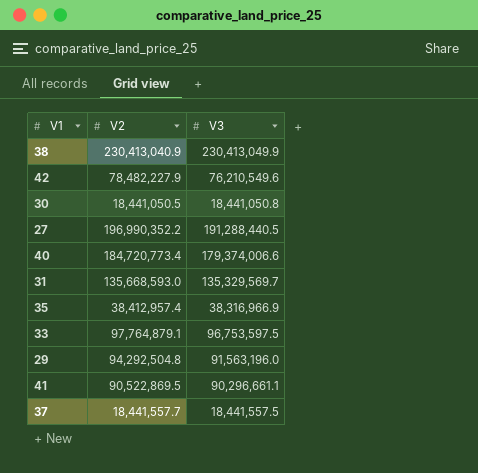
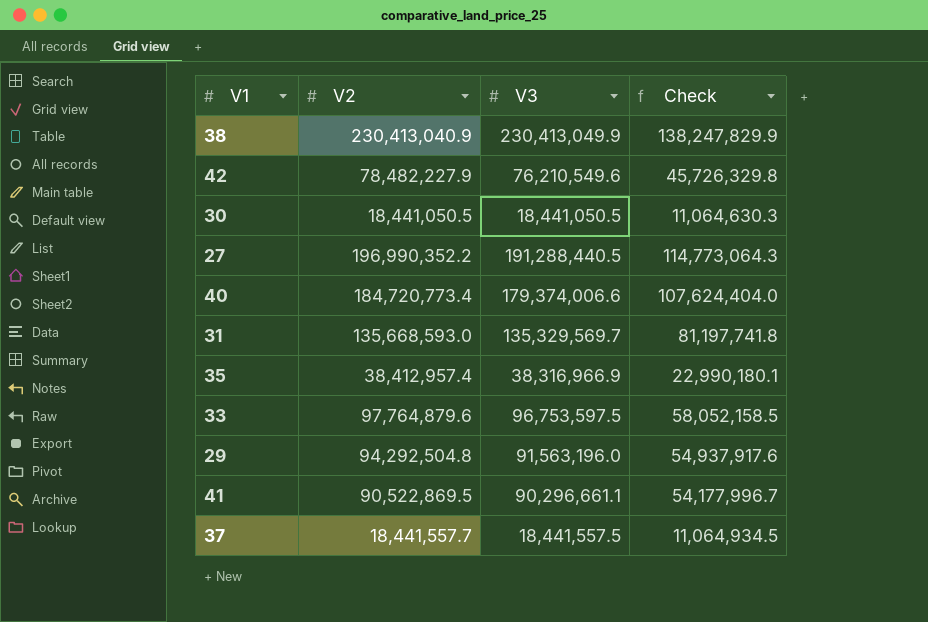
column Check | formula: none -> [V3] * 0.6
30 | V3: 18,441,050.8 -> 18,441,050.5
33 | V2: 97,764,879.1 -> 97,764,879.6

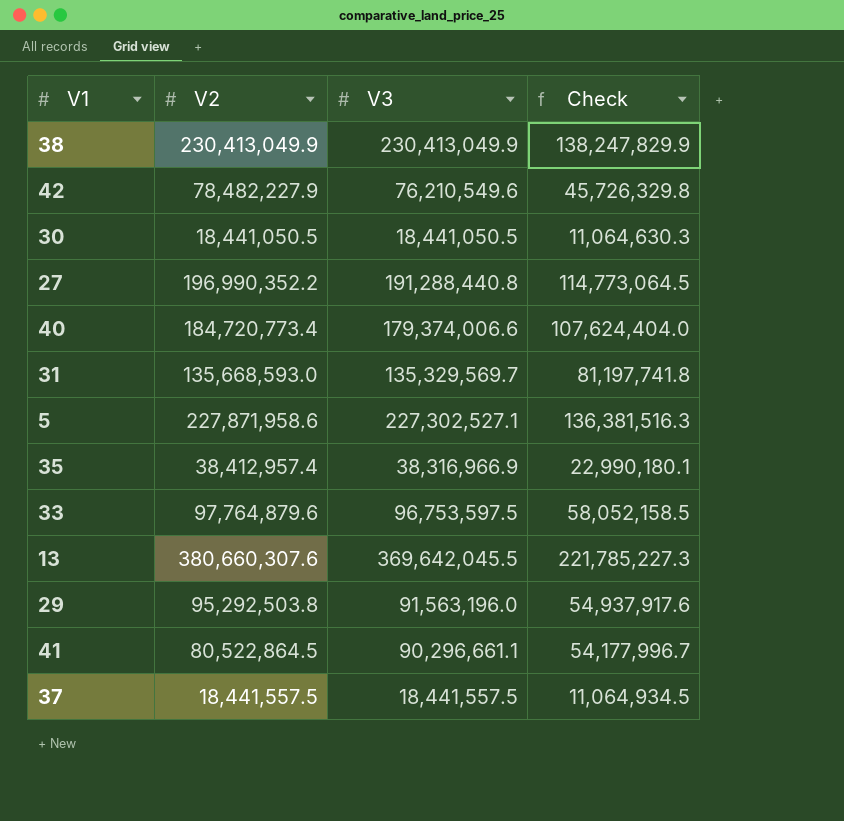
38 | V2: 230,413,040.9 -> 230,413,049.9
27 | V3: 191,288,440.5 -> 191,288,440.8
27 | Check: 114,773,064.3 -> 114,773,064.5
row 5: none -> 227,871,958.6 | 227,302,527.1 | 136,381,516.3
row 13: none -> 380,660,307.6 | 369,642,045.5 | 221,785,227.3
29 | V2: 94,292,504.8 -> 95,292,503.8
41 | V2: 90,522,869.5 -> 80,522,864.5
37 | V2: 18,441,557.7 -> 18,441,557.5

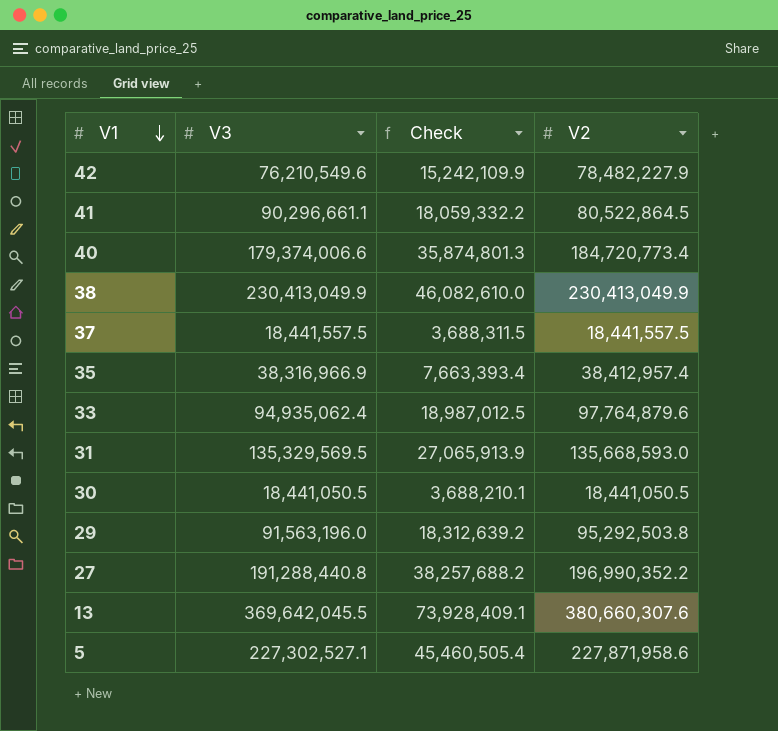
row order: none -> V1 descending
column Check | formula: [V3] * 0.6 -> [V3] * 0.2
column V2 | position: 2 -> 4
33 | V3: 96,753,597.5 -> 94,935,062.4
31 | V3: 135,329,569.7 -> 135,329,569.5

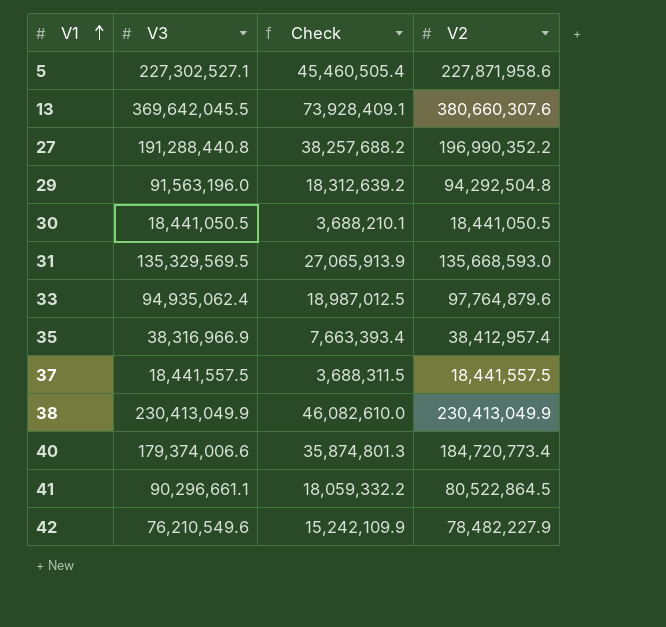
row order: V1 descending -> V1 ascending
29 | V2: 95,292,503.8 -> 94,292,504.8

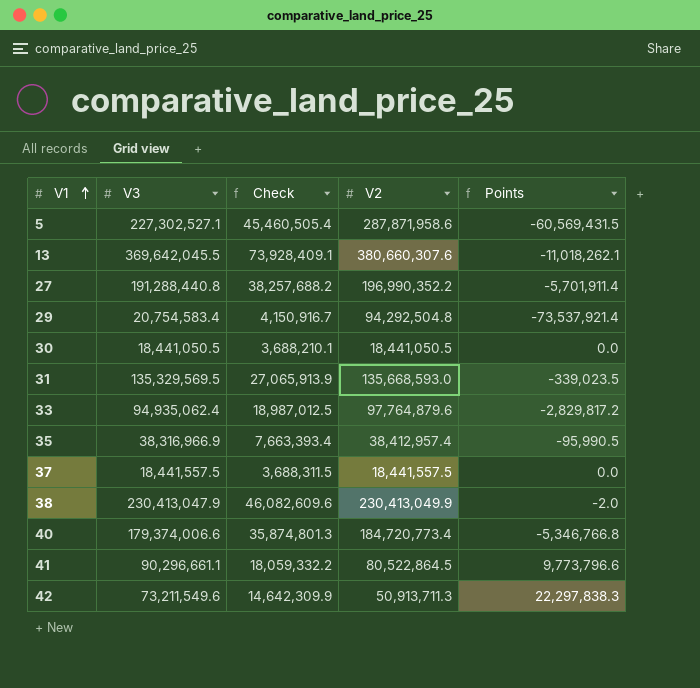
column Points | formula: none -> [V3] - [V2]
5 | V2: 227,871,958.6 -> 287,871,958.6
29 | V3: 91,563,196.0 -> 20,754,583.4
29 | Check: 18,312,639.2 -> 4,150,916.7
38 | V3: 230,413,049.9 -> 230,413,047.9
38 | Check: 46,082,610.0 -> 46,082,609.6
42 | V3: 76,210,549.6 -> 73,211,549.6
42 | Check: 15,242,109.9 -> 14,642,309.9
42 | V2: 78,482,227.9 -> 50,913,711.3

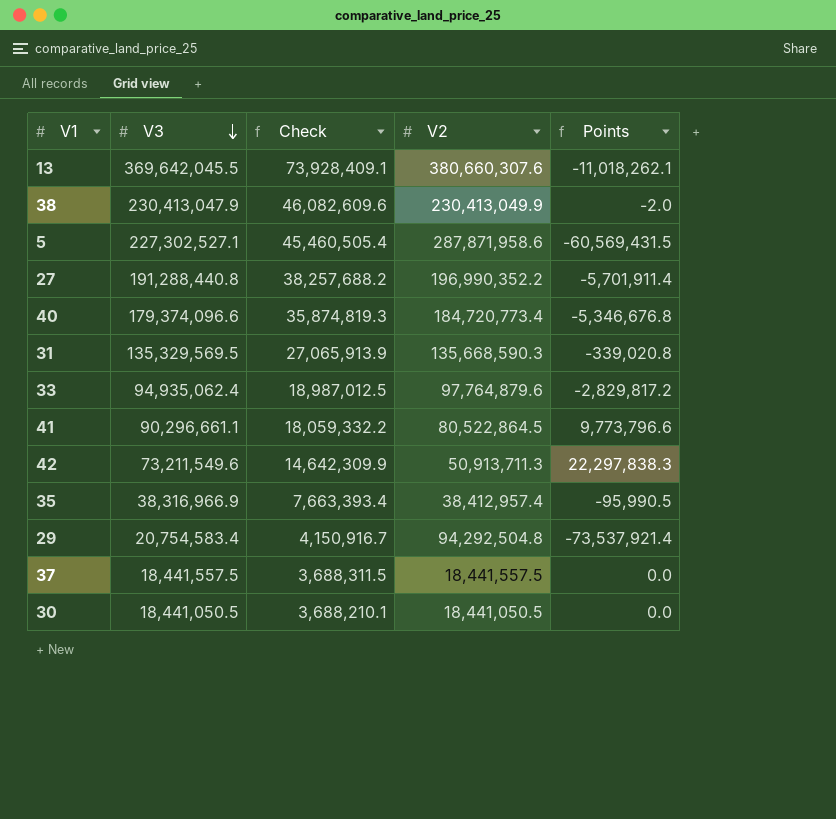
row order: V1 ascending -> V3 descending
40 | V3: 179,374,006.6 -> 179,374,096.6
40 | Check: 35,874,801.3 -> 35,874,819.3
40 | Points: -5,346,766.8 -> -5,346,676.8
31 | V2: 135,668,593.0 -> 135,668,590.3
31 | Points: -339,023.5 -> -339,020.8

